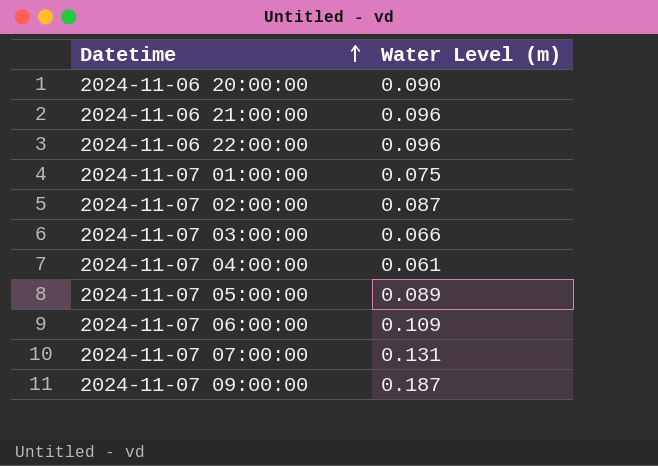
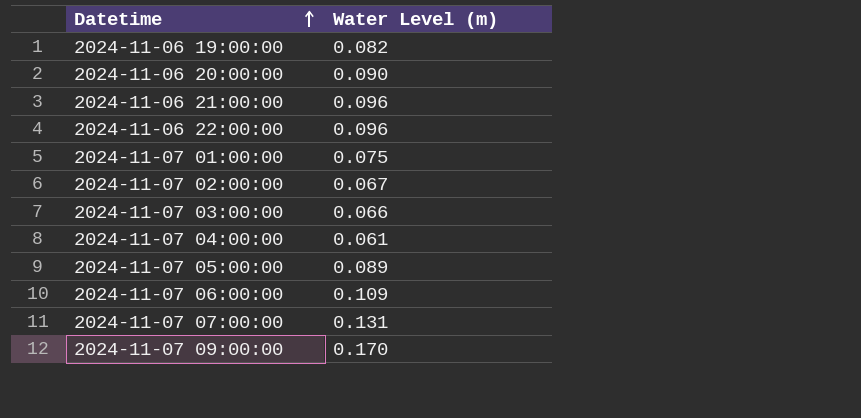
row 2024-11-06 19:00:00: none -> 0.082
2024-11-07 02:00:00 | Water Level (m): 0.087 -> 0.067
2024-11-07 09:00:00 | Water Level (m): 0.187 -> 0.170

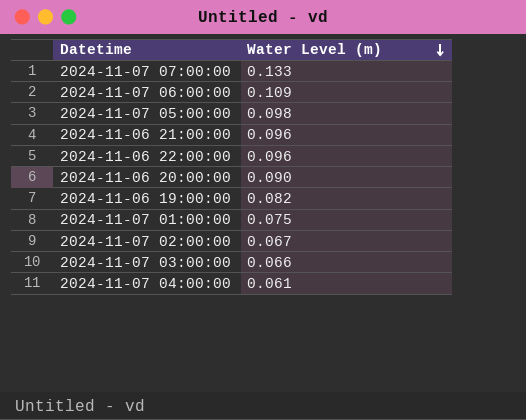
row order: Datetime ascending -> Water Level (m) descending
row 2024-11-07 09:00:00: 0.170 -> none
2024-11-07 07:00:00 | Water Level (m): 0.131 -> 0.133
2024-11-07 05:00:00 | Water Level (m): 0.089 -> 0.098

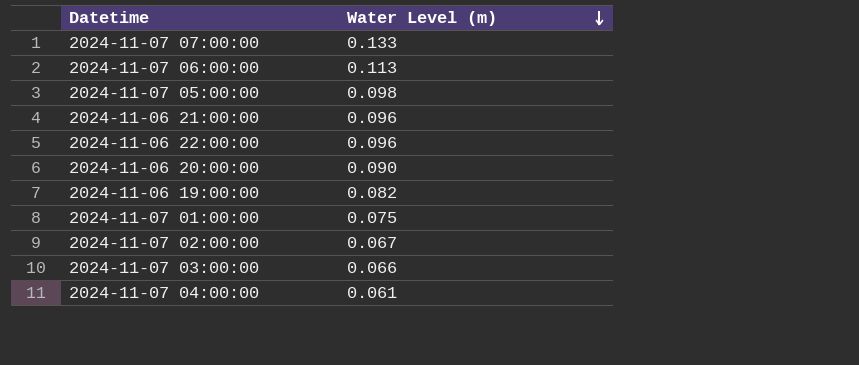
2024-11-07 06:00:00 | Water Level (m): 0.109 -> 0.113

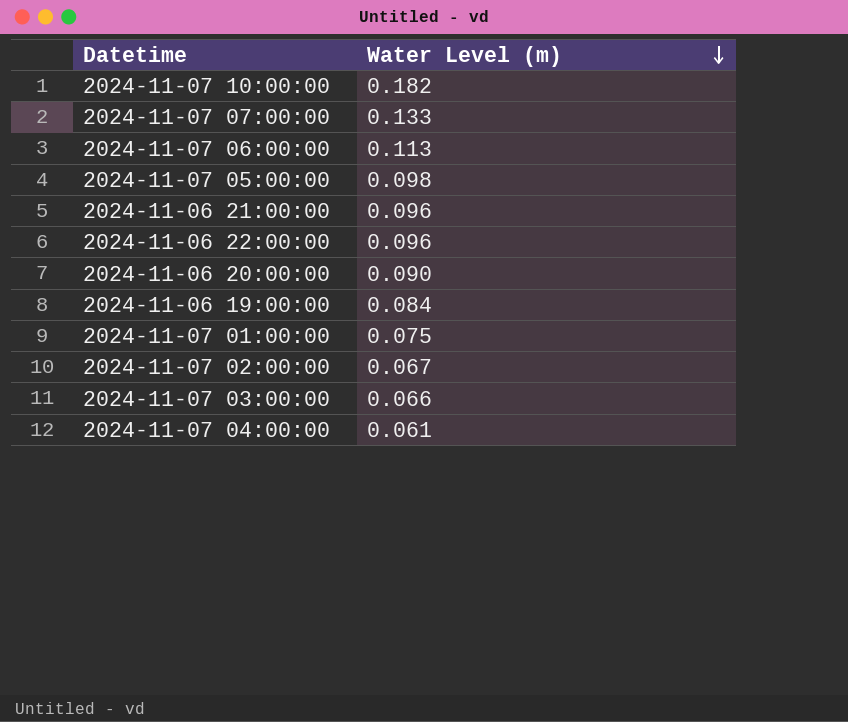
row 2024-11-07 10:00:00: none -> 0.182
2024-11-06 19:00:00 | Water Level (m): 0.082 -> 0.084

